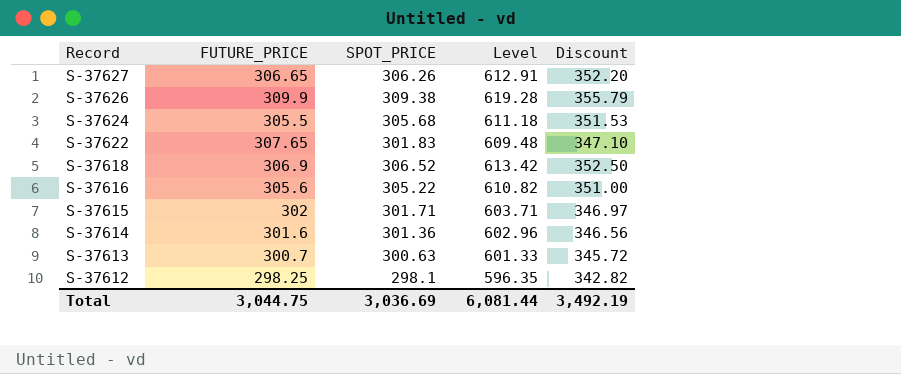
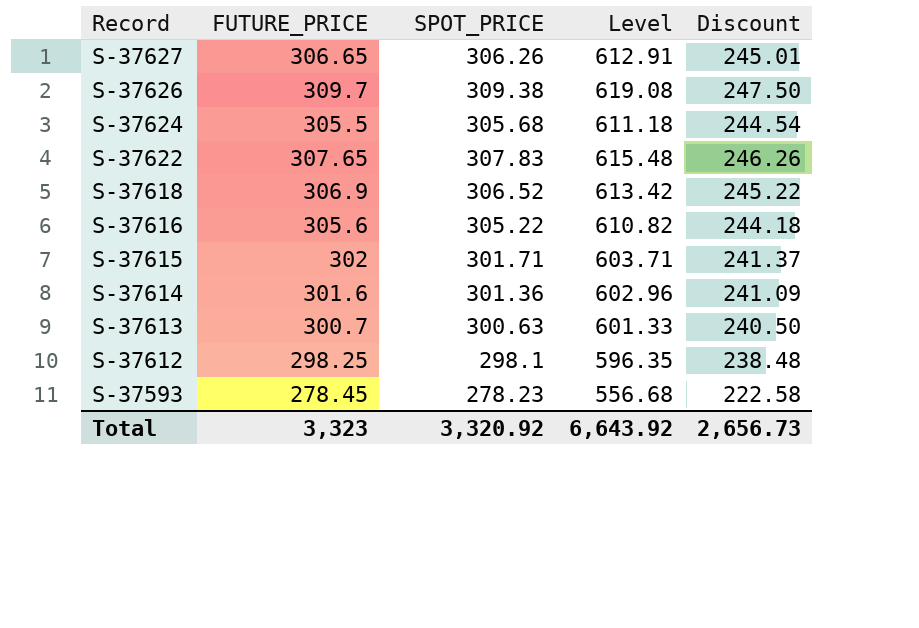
column Discount | formula: [SPOT_PRICE] * 1.15 -> [SPOT_PRICE] * 0.8
S-37626 | FUTURE_PRICE: 309.9 -> 309.7
S-37626 | Level: 619.28 -> 619.08
S-37622 | SPOT_PRICE: 301.83 -> 307.83
S-37622 | Level: 609.48 -> 615.48
row S-37593: none -> 278.45 | 278.23 | 556.68 | 222.58
Total | FUTURE_PRICE: 3,044.75 -> 3,323
Total | SPOT_PRICE: 3,036.69 -> 3,320.92
Total | Level: 6,081.44 -> 6,643.92
Total | Discount: 3,492.19 -> 2,656.73

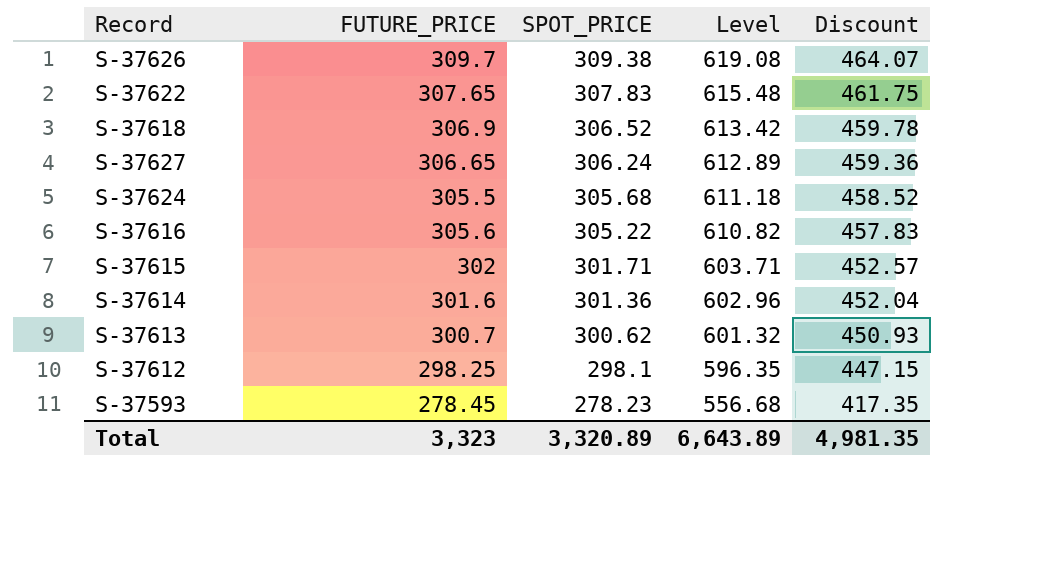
row order: Record descending -> SPOT_PRICE descending
column Discount | formula: [SPOT_PRICE] * 0.8 -> [SPOT_PRICE] * 1.5
S-37627 | SPOT_PRICE: 306.26 -> 306.24
S-37627 | Level: 612.91 -> 612.89
S-37613 | SPOT_PRICE: 300.63 -> 300.62
S-37613 | Level: 601.33 -> 601.32
Total | SPOT_PRICE: 3,320.92 -> 3,320.89
Total | Level: 6,643.92 -> 6,643.89
Total | Discount: 2,656.73 -> 4,981.35

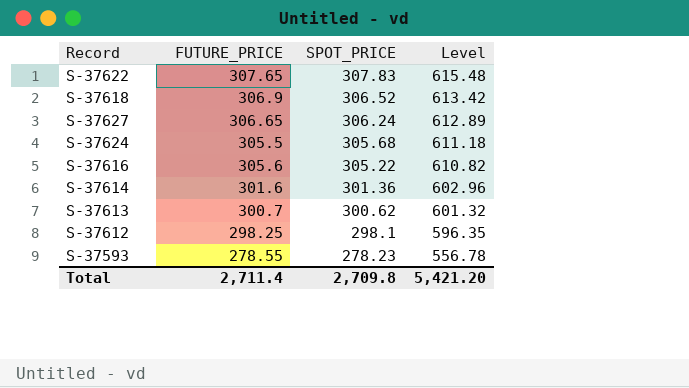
column Discount | formula: [SPOT_PRICE] * 1.5 -> none
row S-37626: 309.7 | 309.38 | 619.08 | 464.07 -> none
row S-37615: 302 | 301.71 | 603.71 | 452.57 -> none
S-37593 | FUTURE_PRICE: 278.45 -> 278.55
S-37593 | Level: 556.68 -> 556.78
Total | FUTURE_PRICE: 3,323 -> 2,711.4
Total | SPOT_PRICE: 3,320.89 -> 2,709.8
Total | Level: 6,643.89 -> 5,421.20

